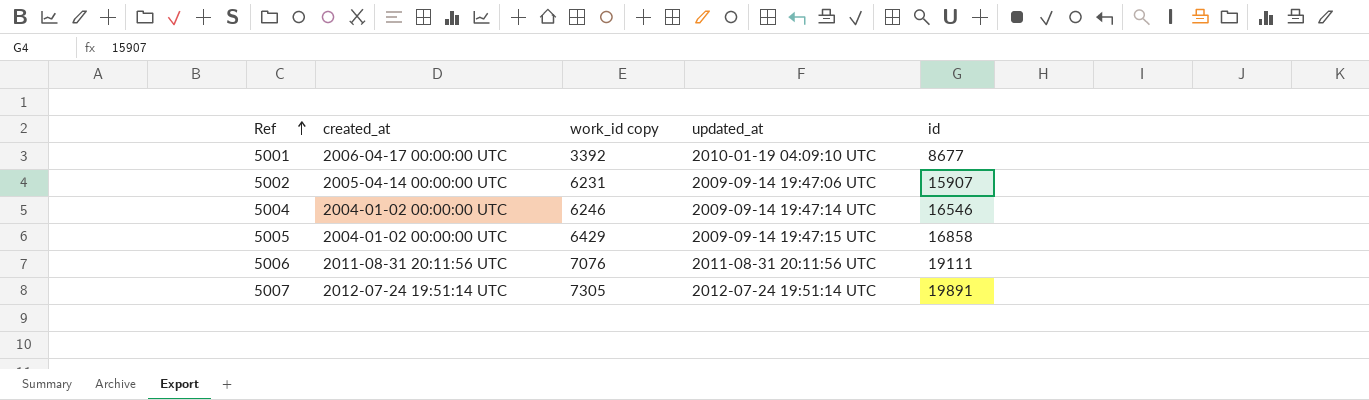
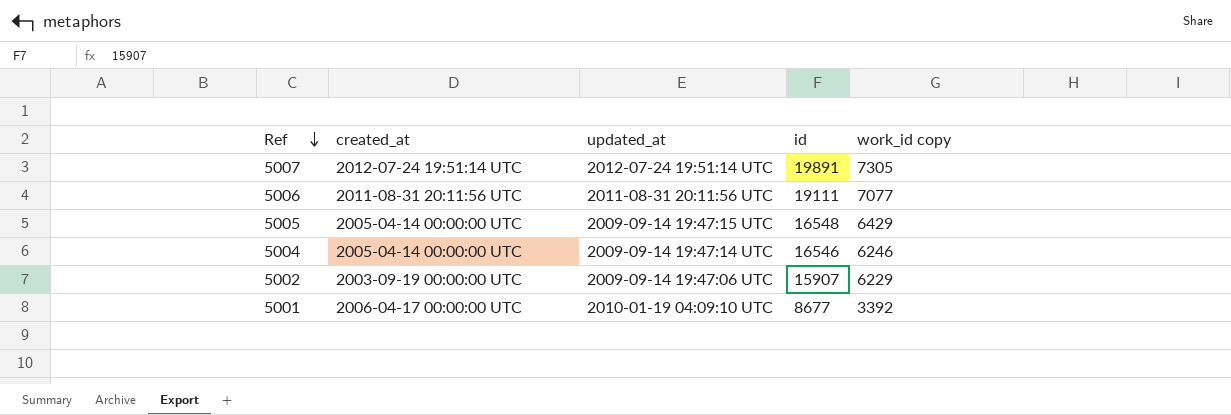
row order: Ref ascending -> Ref descending
column work_id copy | position: 3 -> 5
5006 | work_id copy: 7076 -> 7077
5005 | created_at: 2004-01-02 00:00:00 UTC -> 2005-04-14 00:00:00 UTC
5005 | id: 16858 -> 16548
5004 | created_at: 2004-01-02 00:00:00 UTC -> 2005-04-14 00:00:00 UTC
5002 | created_at: 2005-04-14 00:00:00 UTC -> 2003-09-19 00:00:00 UTC
5002 | work_id copy: 6231 -> 6229

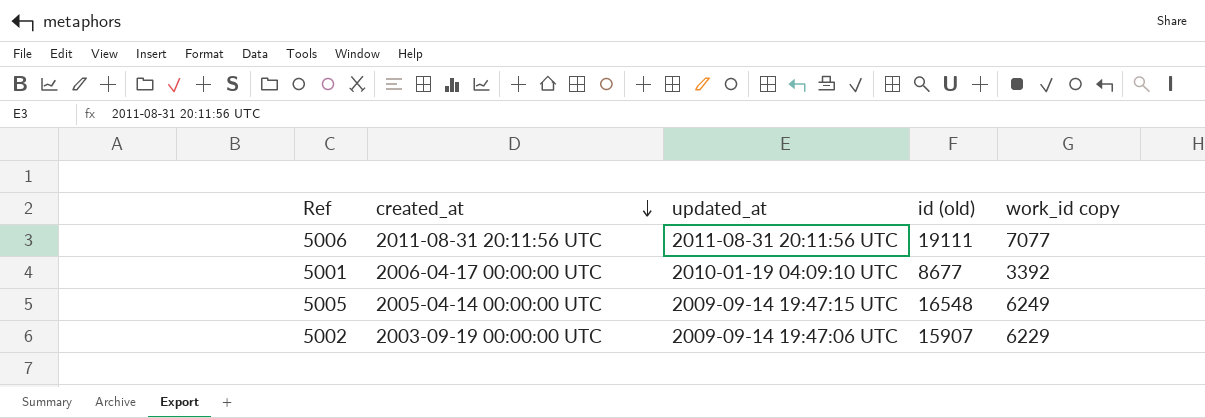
row order: Ref descending -> created_at descending
column name: id -> id (old)
row 5007: 2012-07-24 19:51:14 UTC | 2012-07-24 19:51:14 UTC | 19891 | 7305 -> none
row 5004: 2005-04-14 00:00:00 UTC | 2009-09-14 19:47:14 UTC | 16546 | 6246 -> none
5005 | work_id copy: 6429 -> 6249

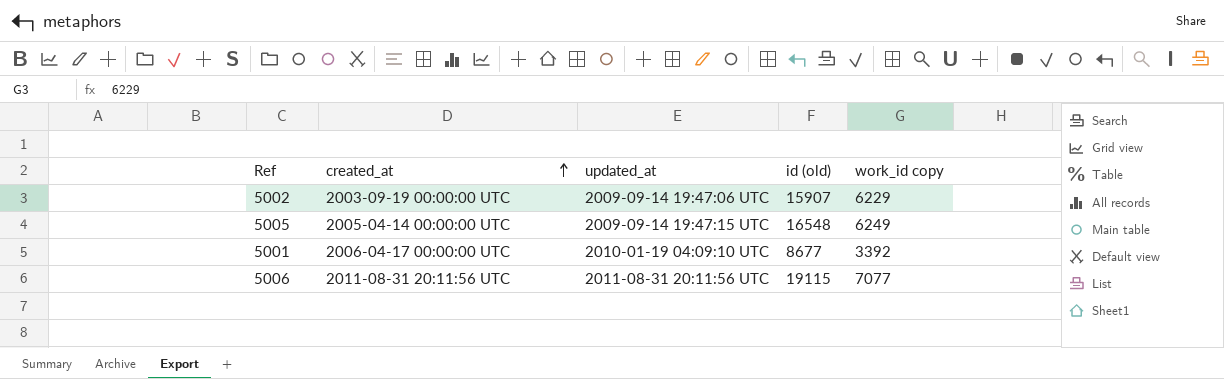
row order: created_at descending -> created_at ascending
5006 | id (old): 19111 -> 19115

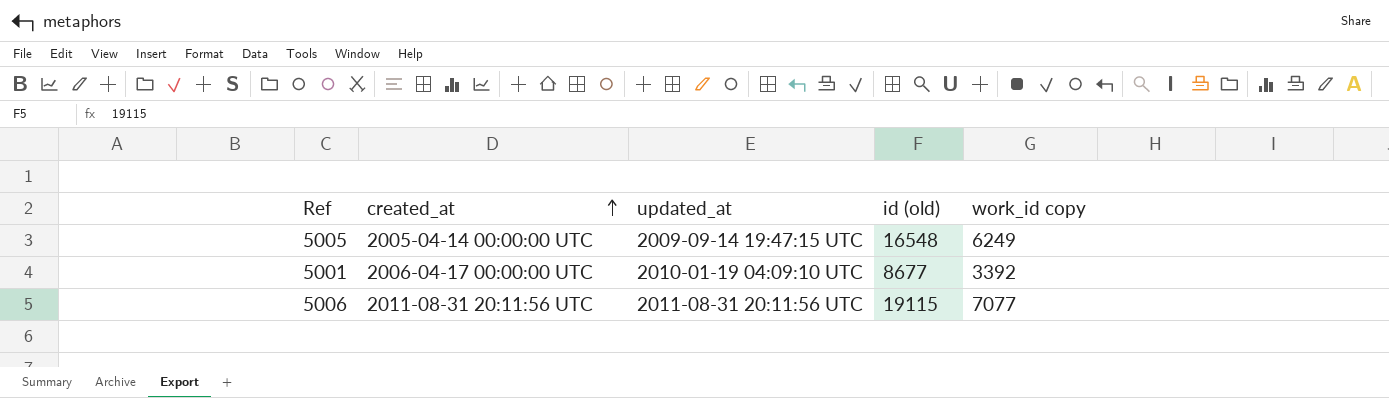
row 5002: 2003-09-19 00:00:00 UTC | 2009-09-14 19:47:06 UTC | 15907 | 6229 -> none

